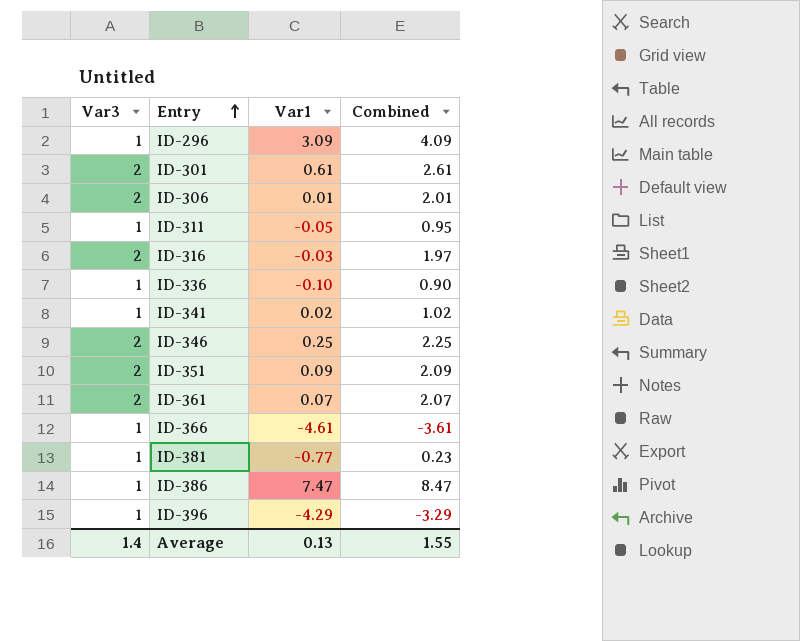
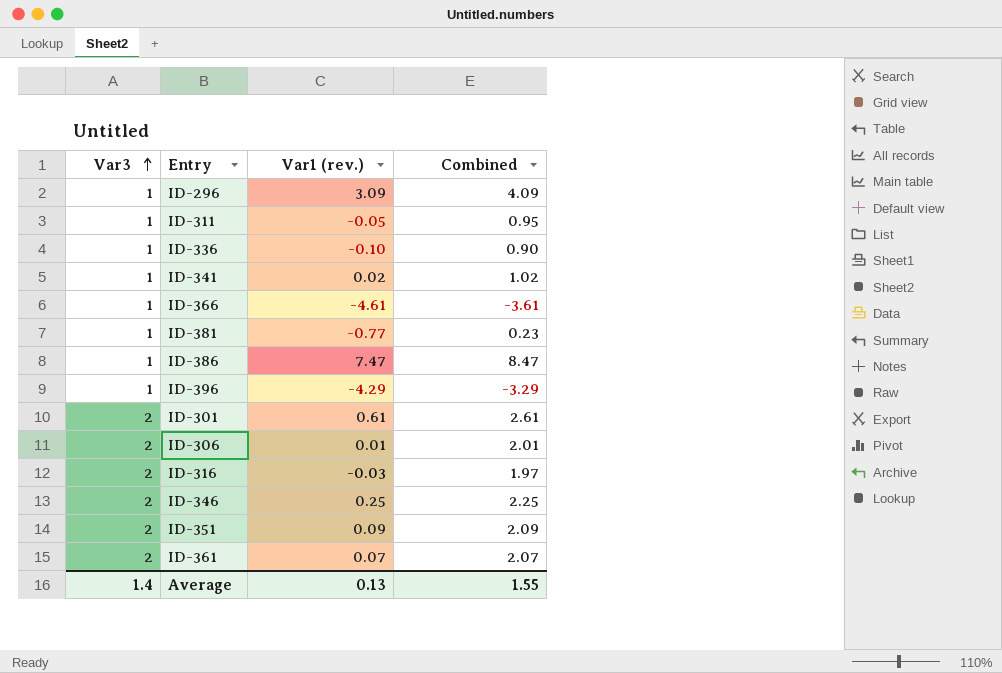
row order: Entry ascending -> Var3 ascending
column name: Var1 -> Var1 (rev.)

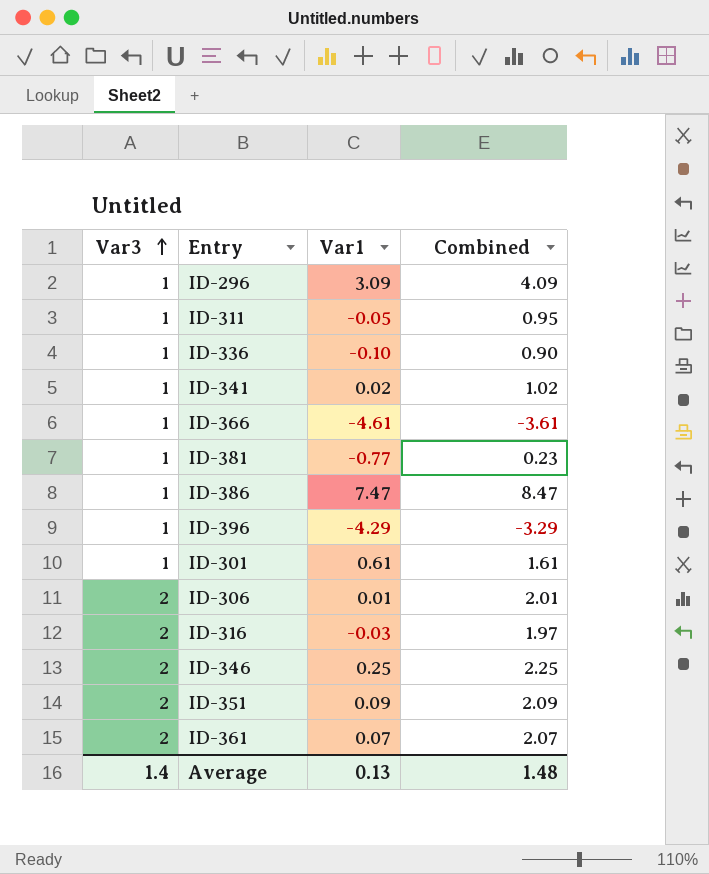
column name: Var1 (rev.) -> Var1
ID-301 | Var3: 2 -> 1
ID-301 | Combined: 2.61 -> 1.61
Average | Combined: 1.55 -> 1.48

